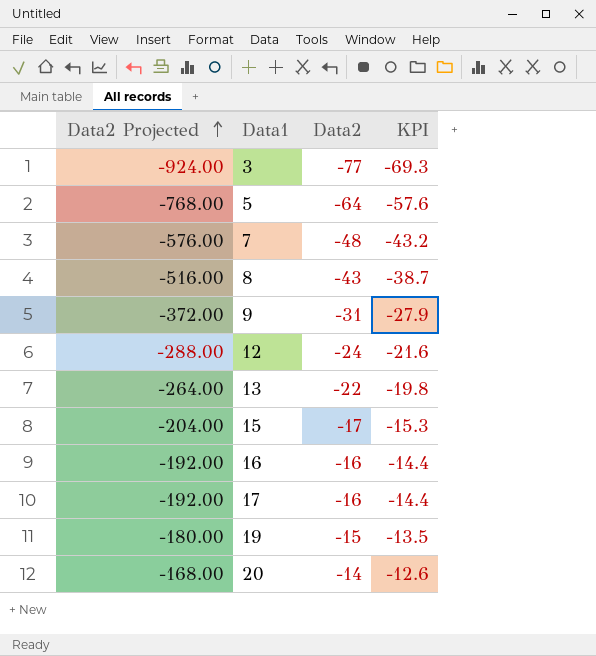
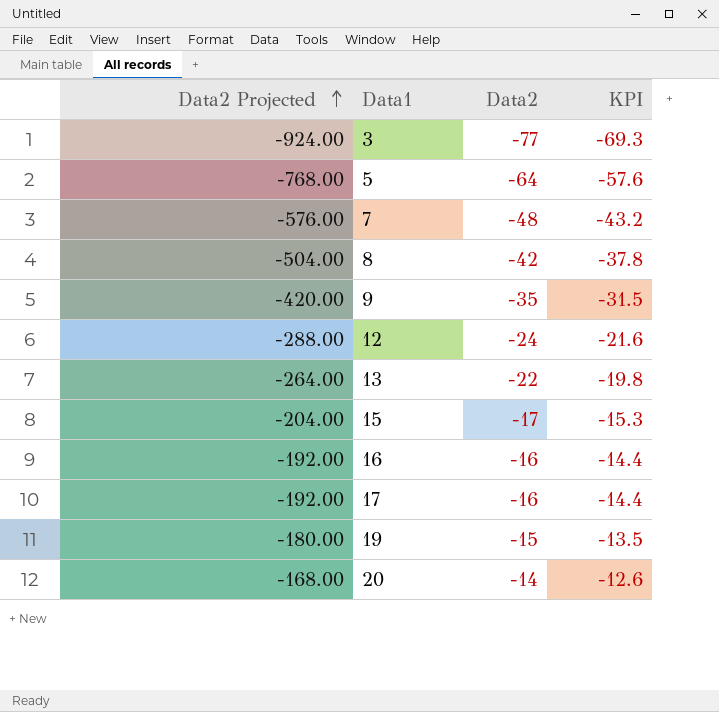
8 | Data2 Projected: -516.00 -> -504.00
8 | Data2: -43 -> -42
8 | KPI: -38.7 -> -37.8
9 | Data2 Projected: -372.00 -> -420.00
9 | Data2: -31 -> -35
9 | KPI: -27.9 -> -31.5

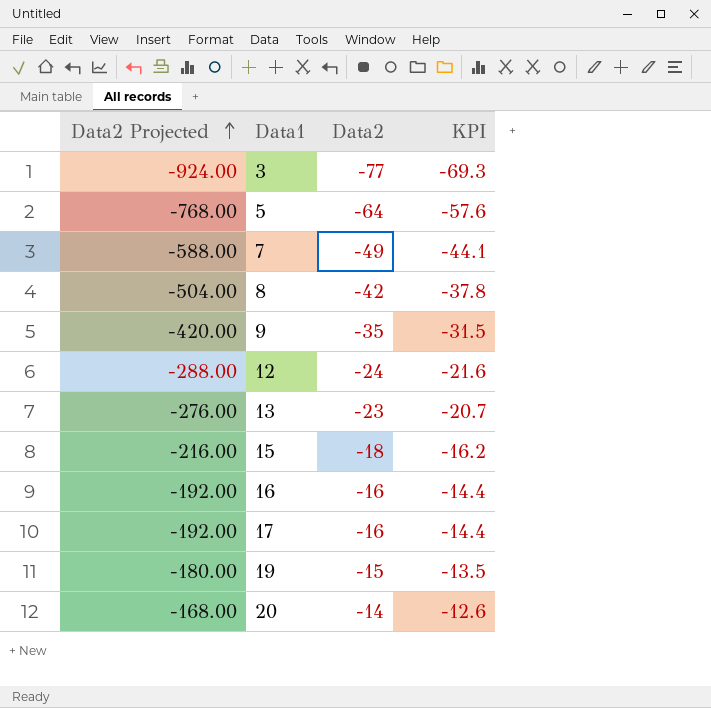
7 | Data2 Projected: -576.00 -> -588.00
7 | Data2: -48 -> -49
7 | KPI: -43.2 -> -44.1
13 | Data2 Projected: -264.00 -> -276.00
13 | Data2: -22 -> -23
13 | KPI: -19.8 -> -20.7
15 | Data2 Projected: -204.00 -> -216.00
15 | Data2: -17 -> -18
15 | KPI: -15.3 -> -16.2

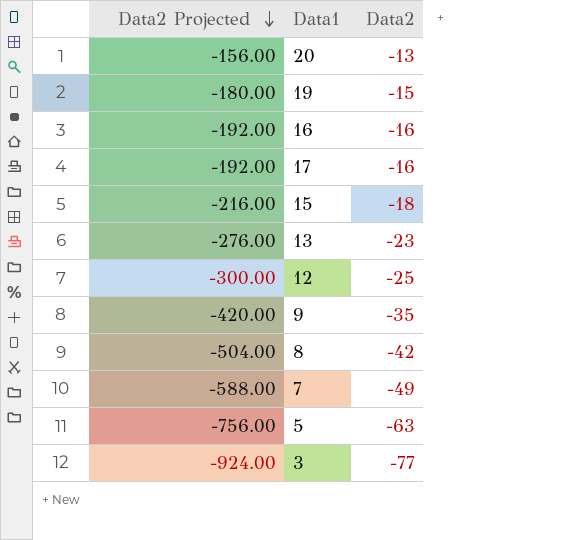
row order: Data2 Projected ascending -> Data2 Projected descending
column KPI | formula: [Data2] * 0.9 -> none
20 | Data2 Projected: -168.00 -> -156.00
20 | Data2: -14 -> -13
12 | Data2 Projected: -288.00 -> -300.00
12 | Data2: -24 -> -25
5 | Data2 Projected: -768.00 -> -756.00
5 | Data2: -64 -> -63

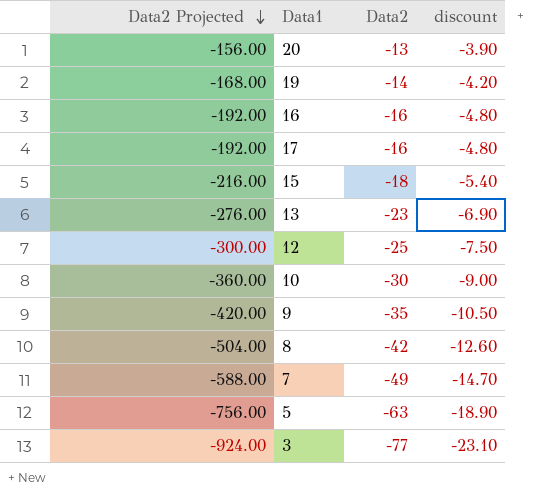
column discount | formula: none -> [Data2] * 0.3
19 | Data2 Projected: -180.00 -> -168.00
19 | Data2: -15 -> -14
row 10: none -> -360.00 | -30 | -9.00

